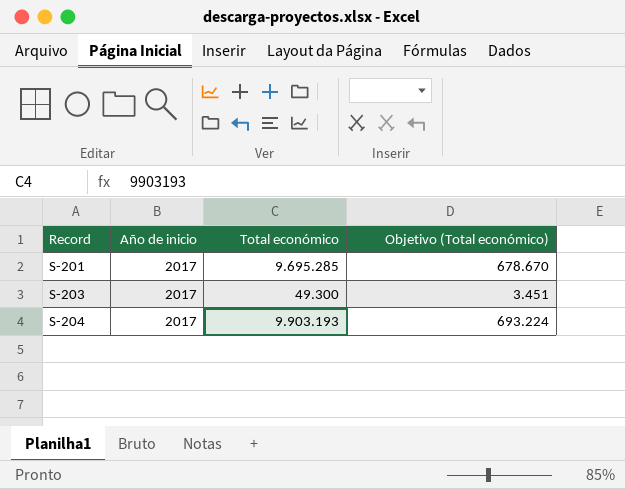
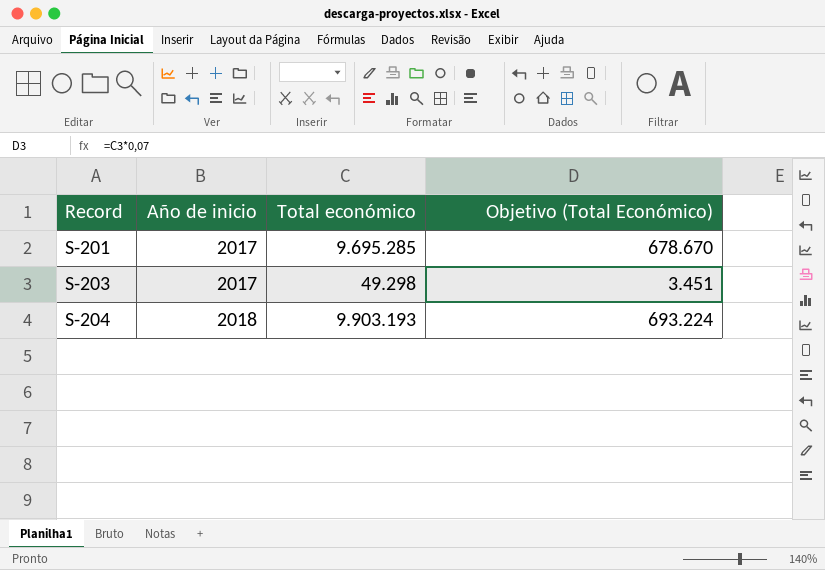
column name: Objetivo (Total económico) -> Objetivo (Total Económico)
S-203 | Total económico: 49.300 -> 49.298
S-204 | Año de inicio: 2017 -> 2018

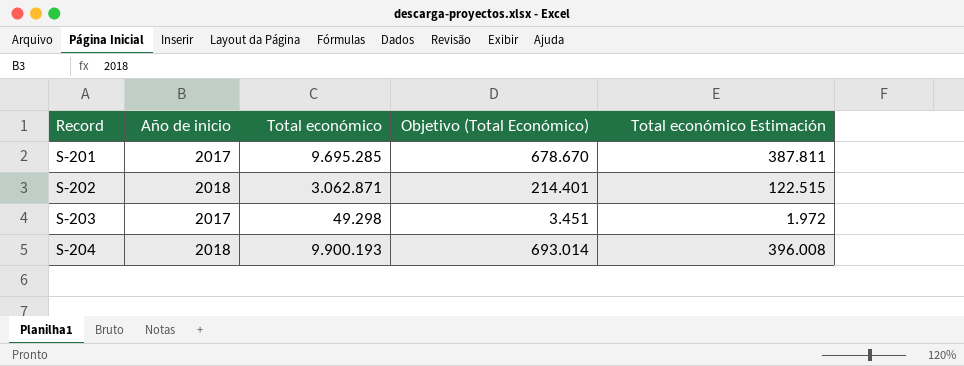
column Total económico Estimación | formula: none -> [Total económico] * 0,04
row S-202: none -> 2018 | 3.062.871 | 214.401 | 122.515
S-204 | Total económico: 9.903.193 -> 9.900.193
S-204 | Objetivo (Total Económico): 693.224 -> 693.014

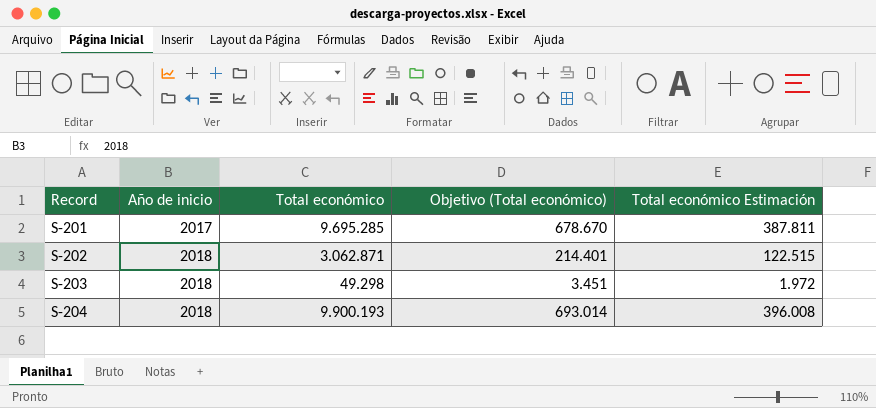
column name: Objetivo (Total Económico) -> Objetivo (Total económico)
S-203 | Año de inicio: 2017 -> 2018

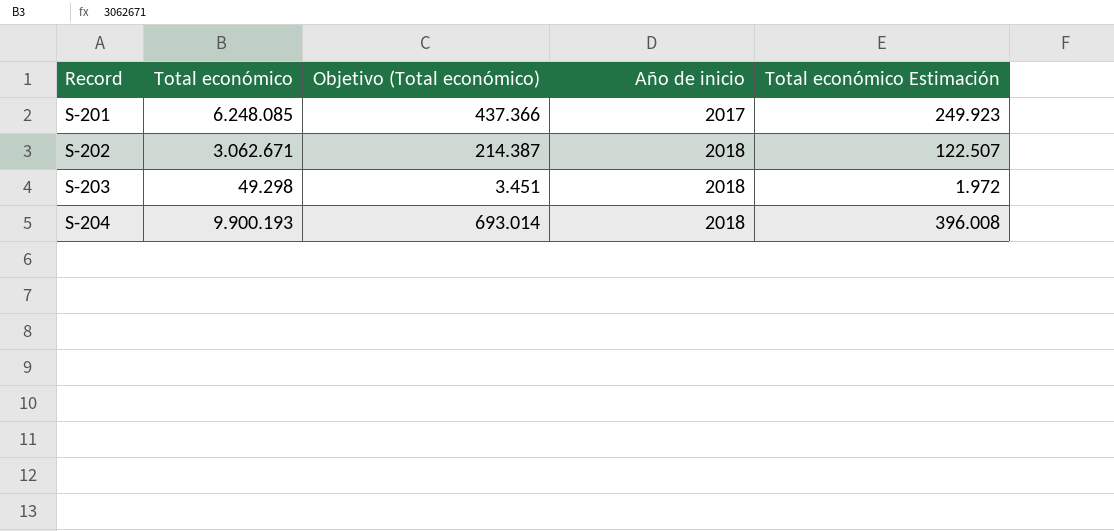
column Año de inicio | position: 2 -> 4
S-201 | Total económico: 9.695.285 -> 6.248.085
S-201 | Objetivo (Total económico): 678.670 -> 437.366
S-201 | Total económico Estimación: 387.811 -> 249.923
S-202 | Total económico: 3.062.871 -> 3.062.671
S-202 | Objetivo (Total económico): 214.401 -> 214.387
S-202 | Total económico Estimación: 122.515 -> 122.507

